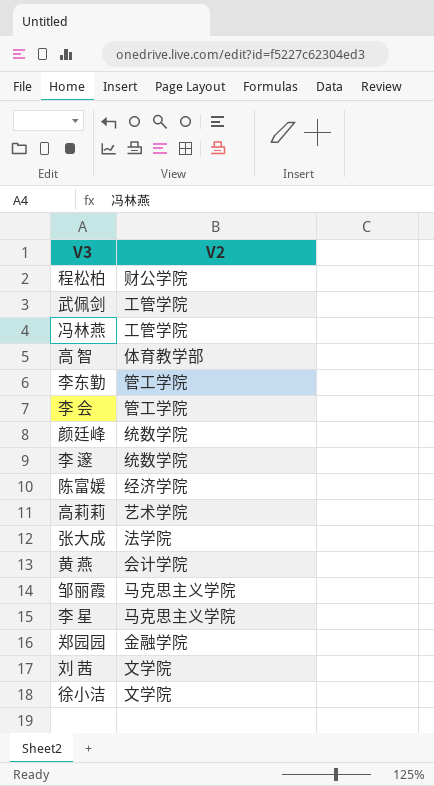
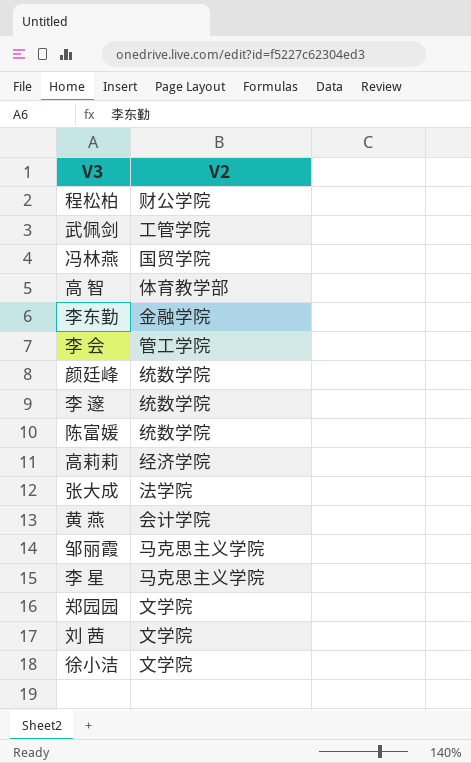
冯林燕 | V2: 工管学院 -> 国贸学院
李东勤 | V2: 管工学院 -> 金融学院
陈富媛 | V2: 经济学院 -> 统数学院
高莉莉 | V2: 艺术学院 -> 经济学院
郑园园 | V2: 金融学院 -> 文学院

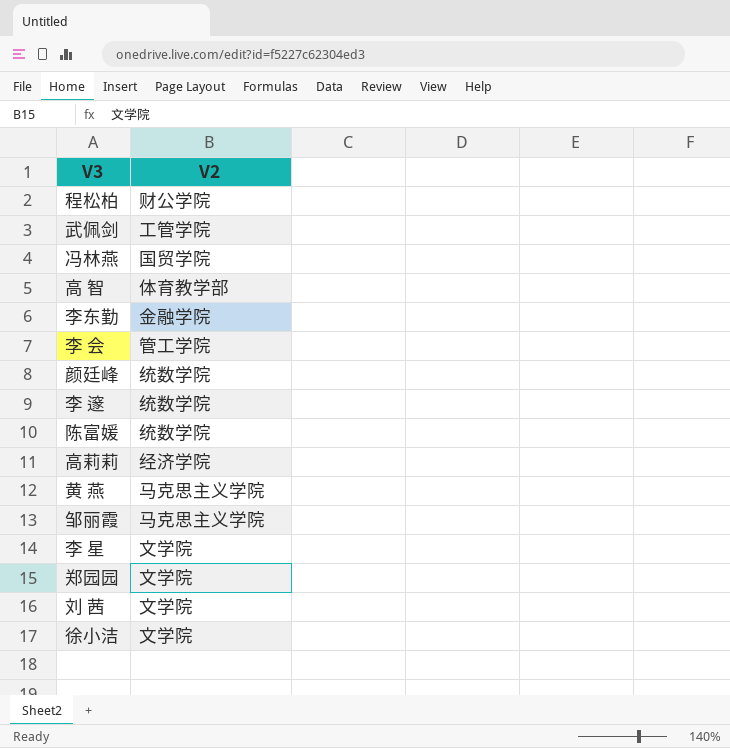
row 张大成: 法学院 -> none
黄 燕 | V2: 会计学院 -> 马克思主义学院
李 星 | V2: 马克思主义学院 -> 文学院

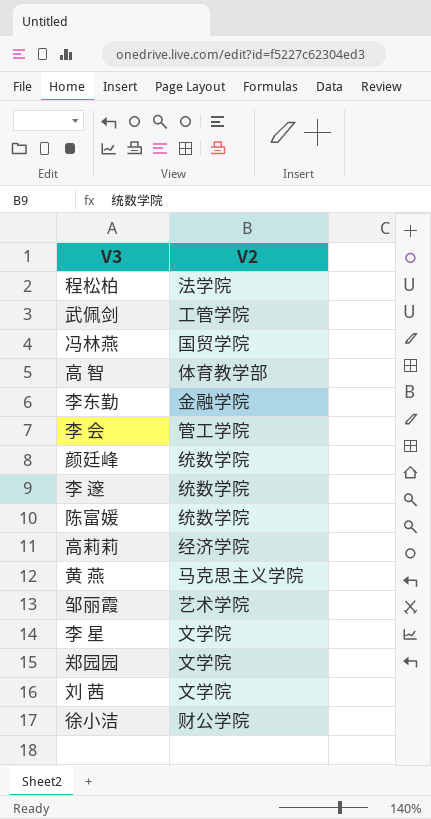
程松柏 | V2: 财公学院 -> 法学院
邹丽霞 | V2: 马克思主义学院 -> 艺术学院
徐小洁 | V2: 文学院 -> 财公学院

